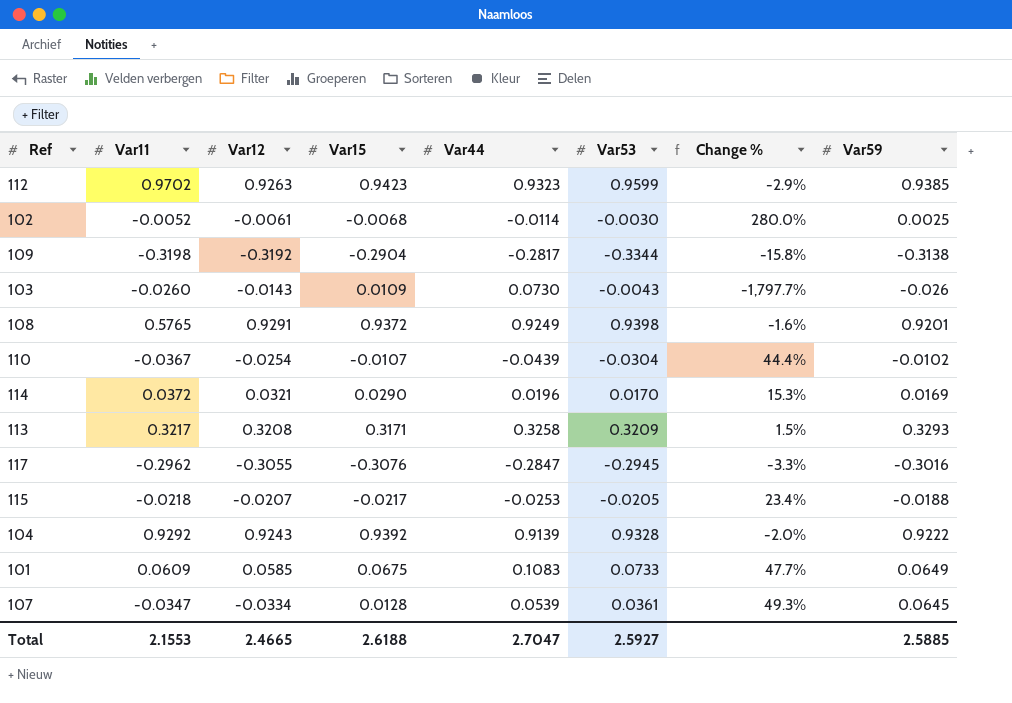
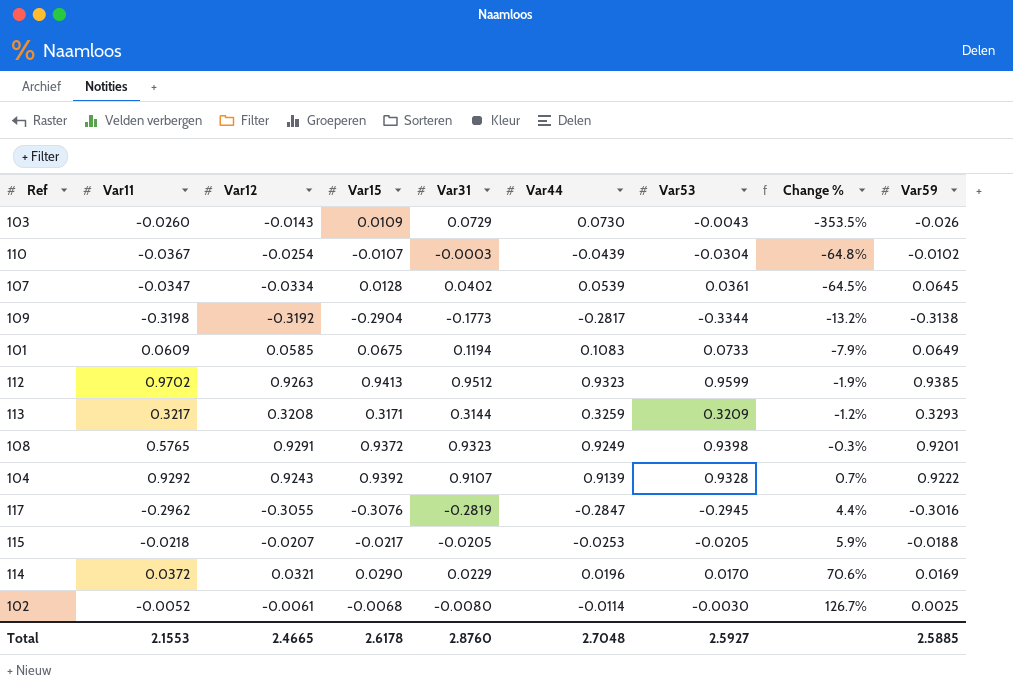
row order: none -> Change % ascending
column Var31 | position: none -> 5
column Change % | formula: ([Var44] - [Var53]) / [Var53] -> ([Var15] - [Var53]) / [Var53]
112 | Var15: 0.9423 -> 0.9413
113 | Var44: 0.3258 -> 0.3259
Total | Var15: 2.6188 -> 2.6178
Total | Var44: 2.7047 -> 2.7048

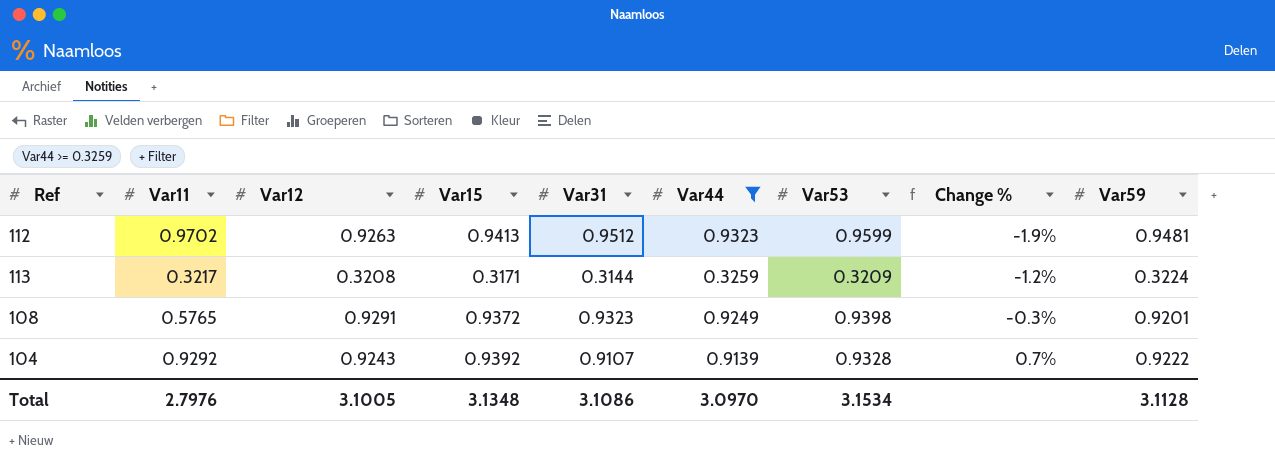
filter: none -> Var44 >= 0.3259
112 | Var59: 0.9385 -> 0.9481
113 | Var59: 0.3293 -> 0.3224
Total | Var11: 2.1553 -> 2.7976
Total | Var12: 2.4665 -> 3.1005
Total | Var15: 2.6178 -> 3.1348
Total | Var31: 2.8760 -> 3.1086
Total | Var44: 2.7048 -> 3.0970
Total | Var53: 2.5927 -> 3.1534
Total | Var59: 2.5885 -> 3.1128

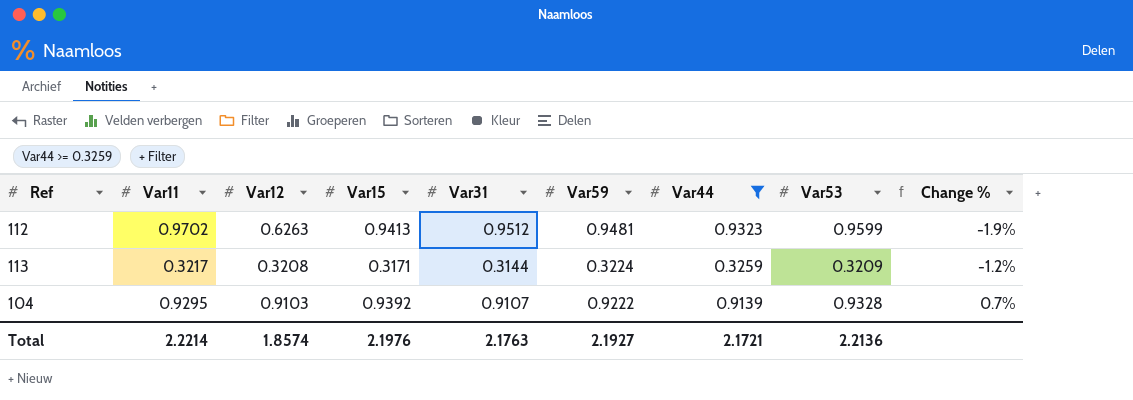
column Var59 | position: 9 -> 6
row 108: 0.5765 | 0.9291 | 0.9372 | 0.9323 | 0.9249 | 0.9398 | -0.3% | 0.9201 -> none
112 | Var12: 0.9263 -> 0.6263
104 | Var11: 0.9292 -> 0.9295
104 | Var12: 0.9243 -> 0.9103
Total | Var11: 2.7976 -> 2.2214
Total | Var12: 3.1005 -> 1.8574
Total | Var15: 3.1348 -> 2.1976
Total | Var31: 3.1086 -> 2.1763
Total | Var59: 3.1128 -> 2.1927
Total | Var44: 3.0970 -> 2.1721
Total | Var53: 3.1534 -> 2.2136

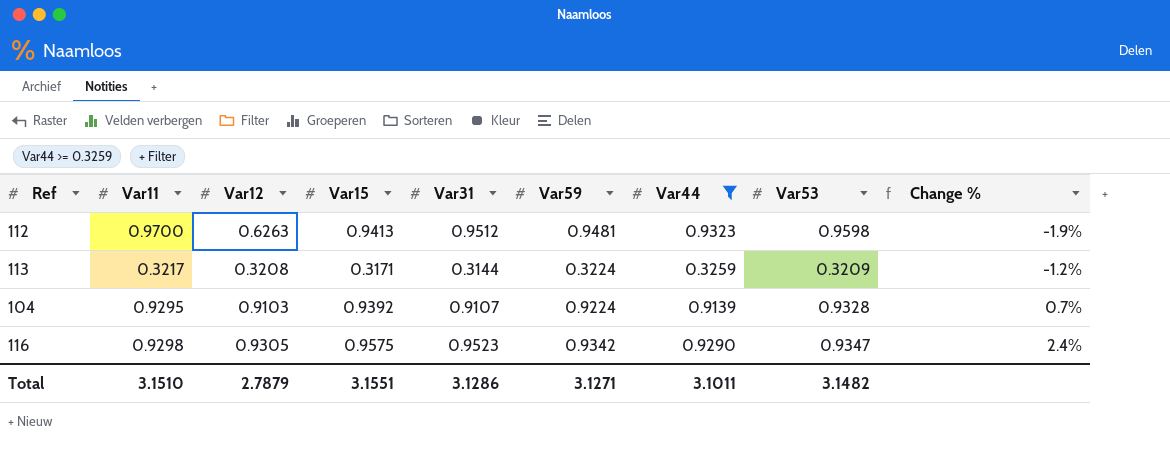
112 | Var11: 0.9702 -> 0.9700
112 | Var53: 0.9599 -> 0.9598
104 | Var59: 0.9222 -> 0.9224
row 116: none -> 0.9298 | 0.9305 | 0.9575 | 0.9523 | 0.9342 | 0.9290 | 0.9347 | 2.4%
Total | Var11: 2.2214 -> 3.1510
Total | Var12: 1.8574 -> 2.7879
Total | Var15: 2.1976 -> 3.1551
Total | Var31: 2.1763 -> 3.1286
Total | Var59: 2.1927 -> 3.1271
Total | Var44: 2.1721 -> 3.1011
Total | Var53: 2.2136 -> 3.1482

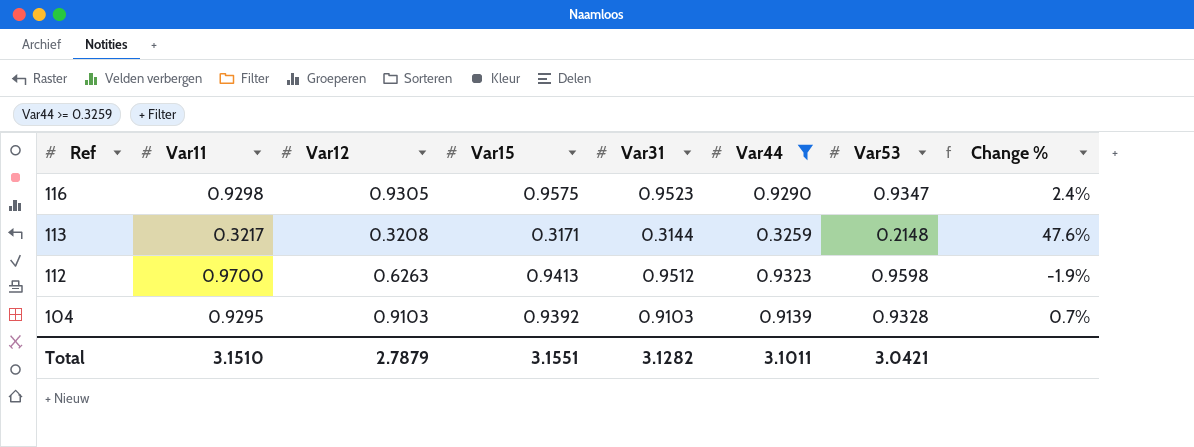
row order: Change % ascending -> Ref descending
column Var59 | position: 6 -> none
113 | Var53: 0.3209 -> 0.2148
113 | Change %: -1.2% -> 47.6%
104 | Var31: 0.9107 -> 0.9103
Total | Var31: 3.1286 -> 3.1282
Total | Var53: 3.1482 -> 3.0421

